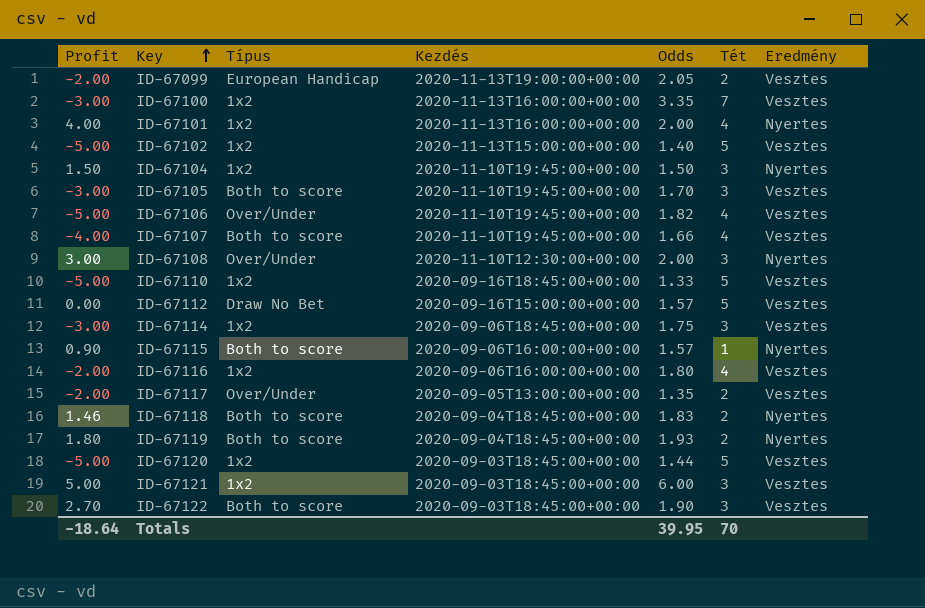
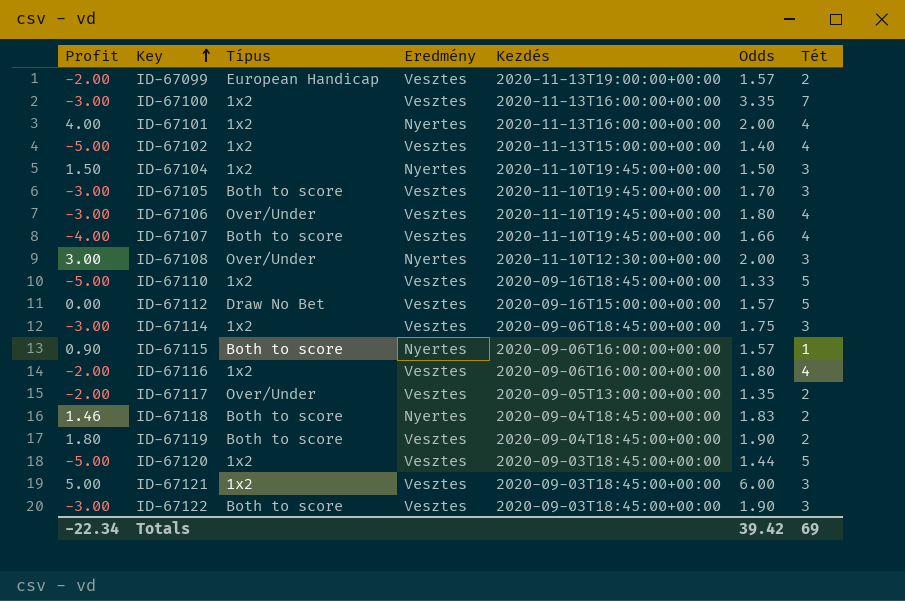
column Eredmény | position: 7 -> 4
ID-67099 | Odds: 2.05 -> 1.57
ID-67102 | Tét: 5 -> 4
ID-67106 | Profit: -5.00 -> -3.00
ID-67106 | Odds: 1.82 -> 1.80
ID-67119 | Eredmény: Nyertes -> Vesztes
ID-67119 | Odds: 1.93 -> 1.90
ID-67122 | Profit: 2.70 -> -3.00
Totals | Profit: -18.64 -> -22.34
Totals | Odds: 39.95 -> 39.42
Totals | Tét: 70 -> 69

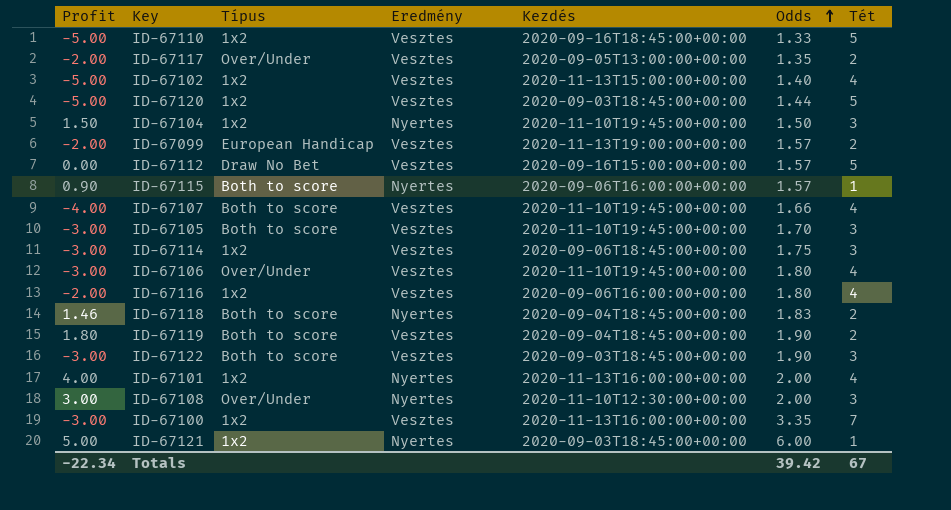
row order: Key ascending -> Odds ascending
ID-67121 | Eredmény: Vesztes -> Nyertes
ID-67121 | Tét: 3 -> 1
Totals | Tét: 69 -> 67

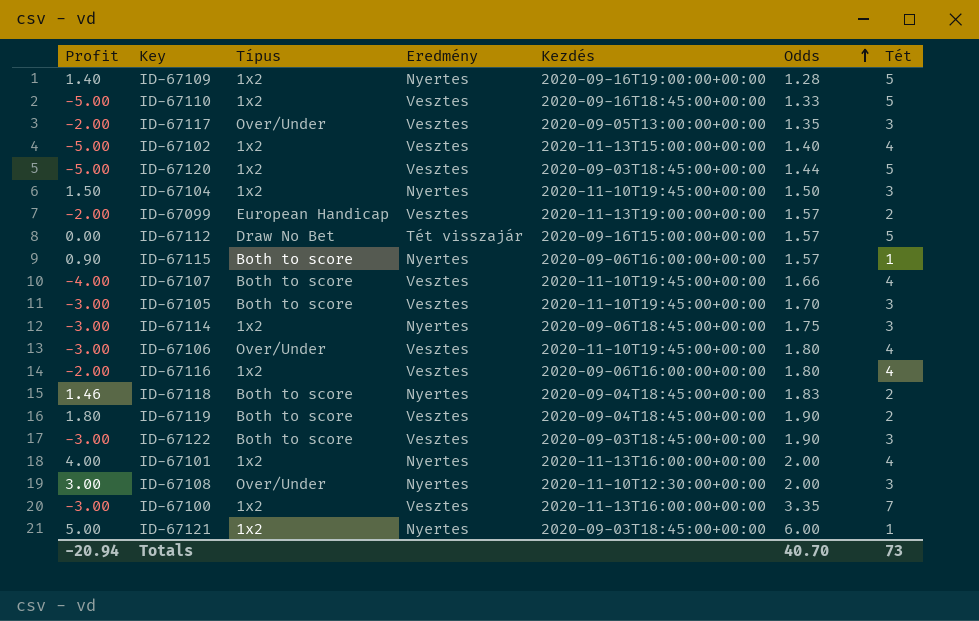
row ID-67109: none -> 1.40 | 1x2 | Nyertes | 2020-09-16T19:00:00+00:00 | 1.28 | 5
ID-67117 | Tét: 2 -> 3
ID-67112 | Eredmény: Vesztes -> Tét visszajár
ID-67114 | Eredmény: Vesztes -> Nyertes
Totals | Profit: -22.34 -> -20.94
Totals | Odds: 39.42 -> 40.70
Totals | Tét: 67 -> 73

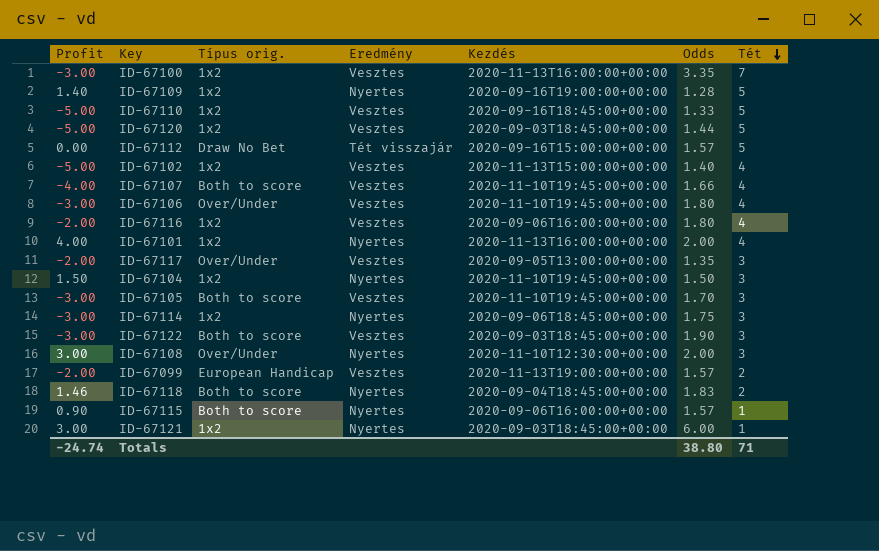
row order: Odds ascending -> Tét descending
column name: Típus -> Típus orig.
row ID-67119: 1.80 | Both to score | Vesztes | 2020-09-04T18:45:00+00:00 | 1.90 | 2 -> none
ID-67121 | Profit: 5.00 -> 3.00
Totals | Profit: -20.94 -> -24.74
Totals | Odds: 40.70 -> 38.80
Totals | Tét: 73 -> 71

